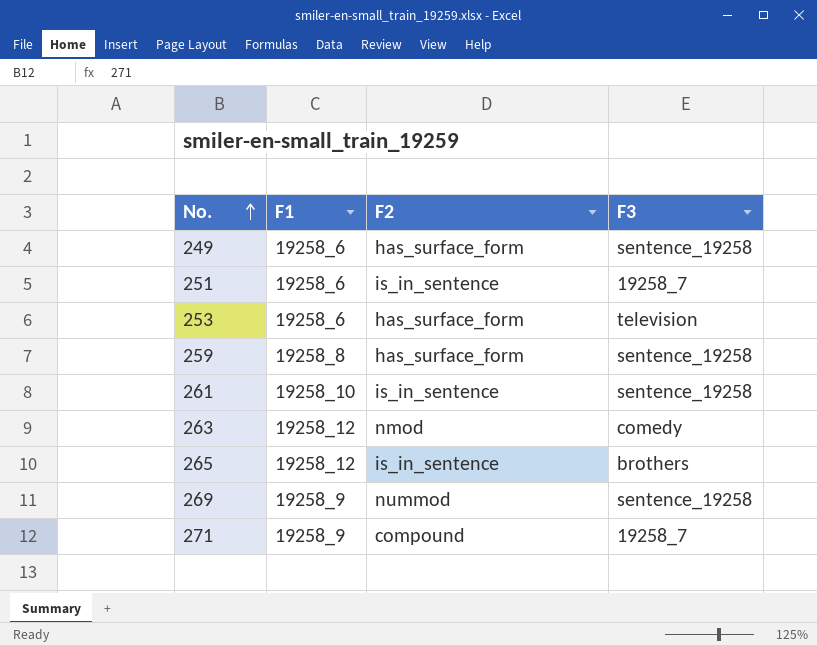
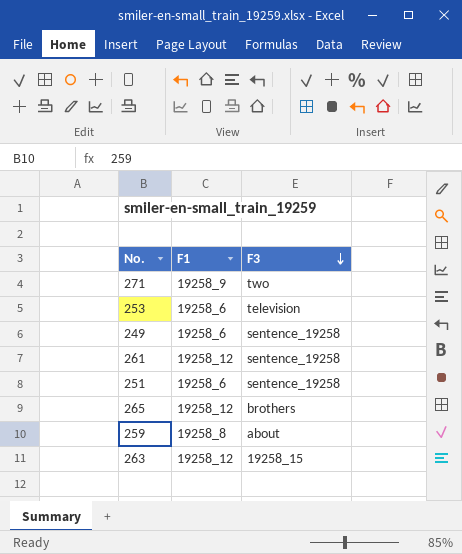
row order: No. ascending -> F3 descending
column F2 | position: 3 -> none
row 269: 19258_9 | nummod | sentence_19258 -> none
271 | F3: 19258_7 -> two
261 | F1: 19258_10 -> 19258_12
251 | F3: 19258_7 -> sentence_19258
259 | F3: sentence_19258 -> about
263 | F3: comedy -> 19258_15

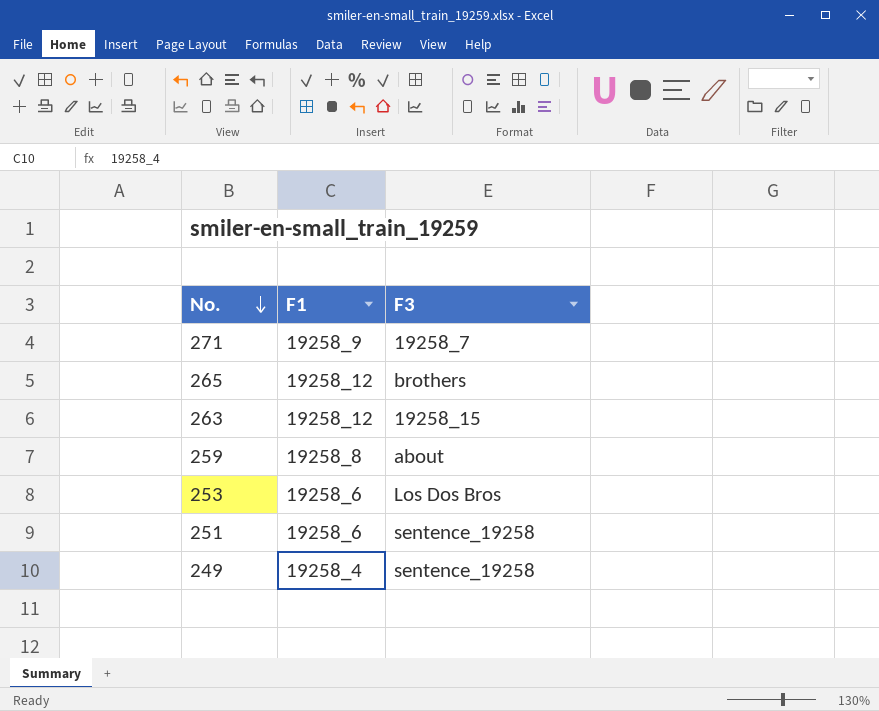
row order: F3 descending -> No. descending
row 261: 19258_12 | sentence_19258 -> none
271 | F3: two -> 19258_7
253 | F3: television -> Los Dos Bros
249 | F1: 19258_6 -> 19258_4

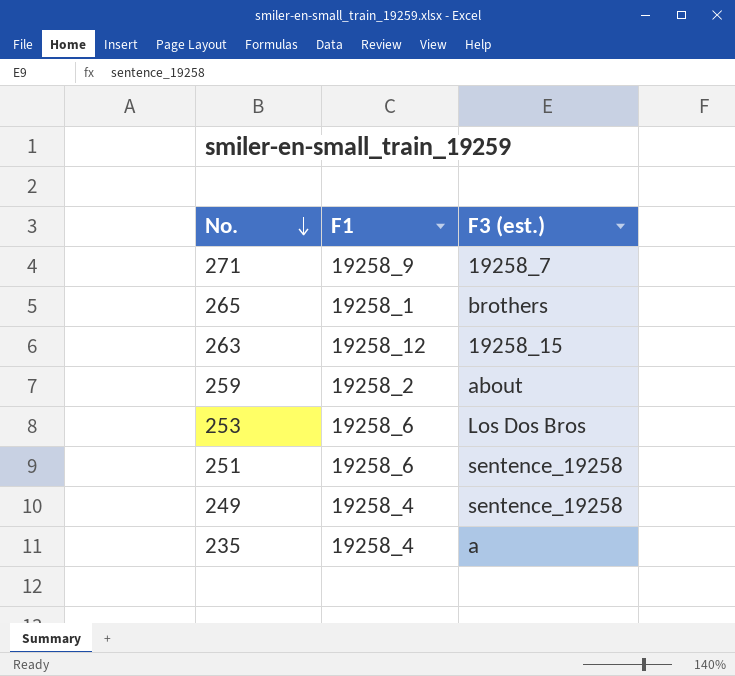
column name: F3 -> F3 (est.)
265 | F1: 19258_12 -> 19258_1
259 | F1: 19258_8 -> 19258_2
row 235: none -> 19258_4 | a

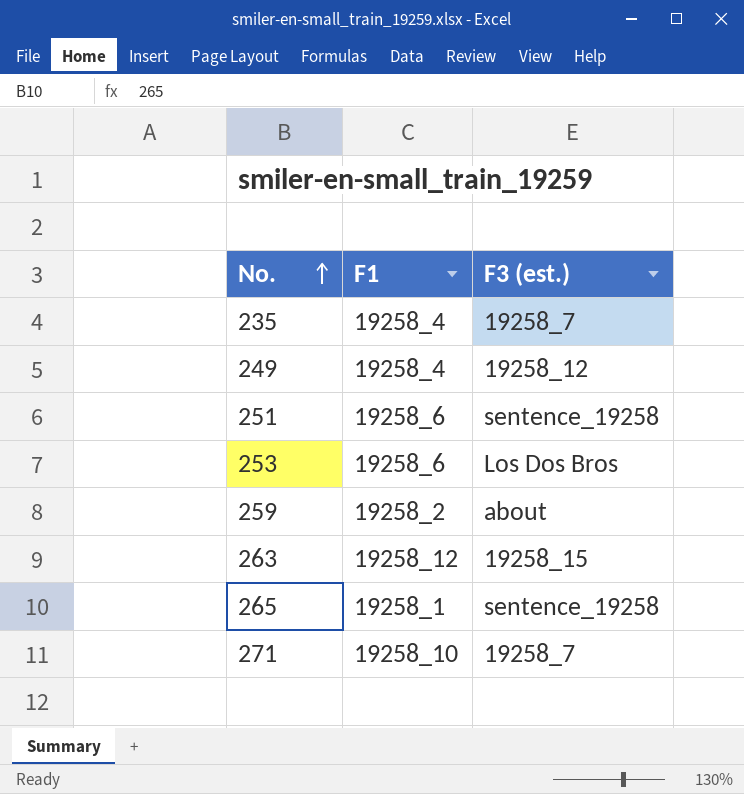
row order: No. descending -> No. ascending
235 | F3 (est.): a -> 19258_7
249 | F3 (est.): sentence_19258 -> 19258_12
265 | F3 (est.): brothers -> sentence_19258
271 | F1: 19258_9 -> 19258_10

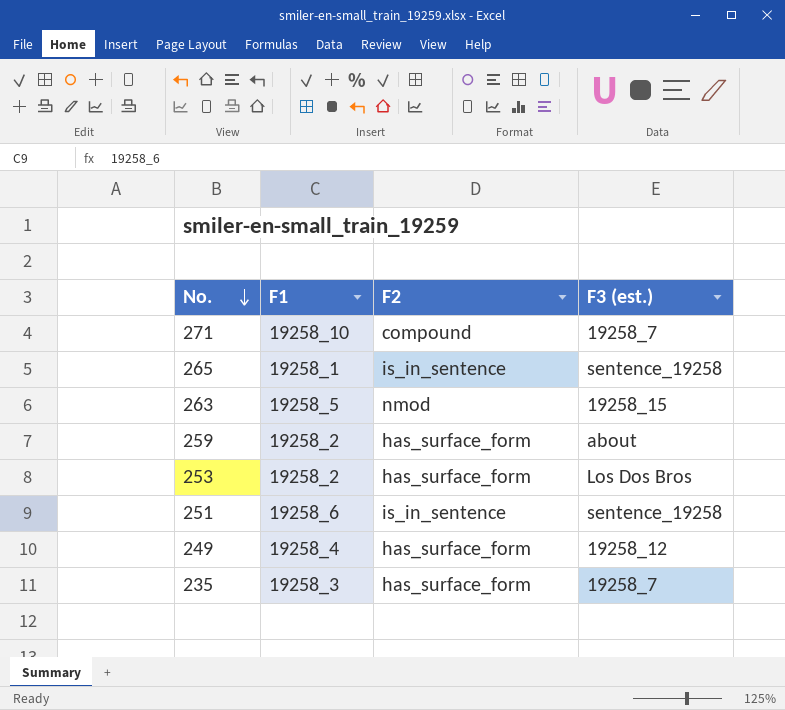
row order: No. ascending -> No. descending
column F2 | position: none -> 3
263 | F1: 19258_12 -> 19258_5
253 | F1: 19258_6 -> 19258_2
235 | F1: 19258_4 -> 19258_3

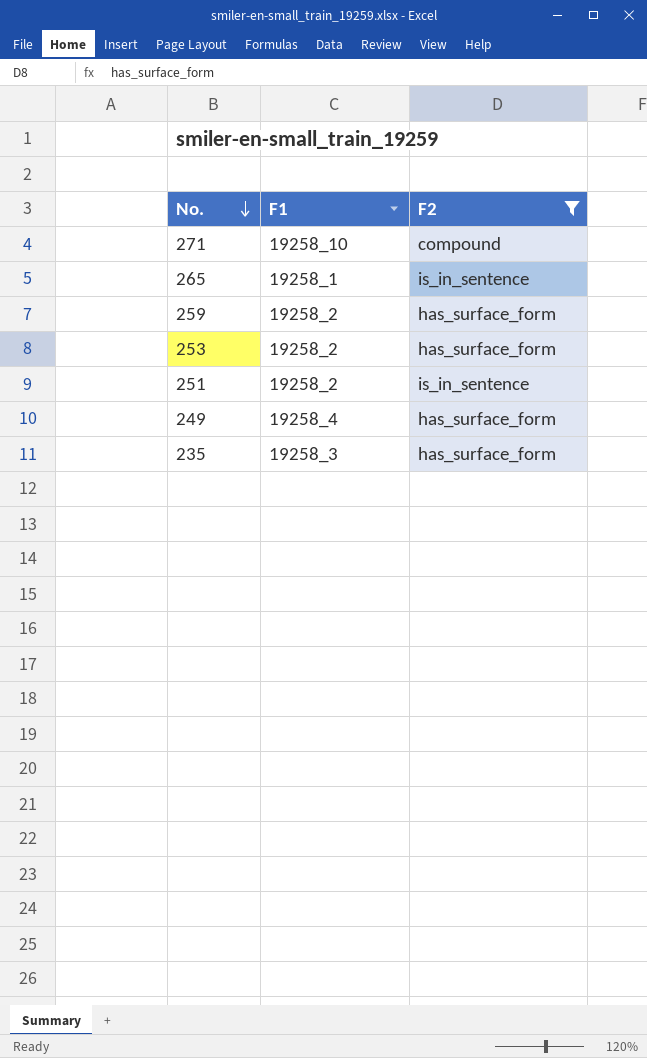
filter: none -> F2 != nmod
column F3 (est.) | position: 4 -> none
251 | F1: 19258_6 -> 19258_2

